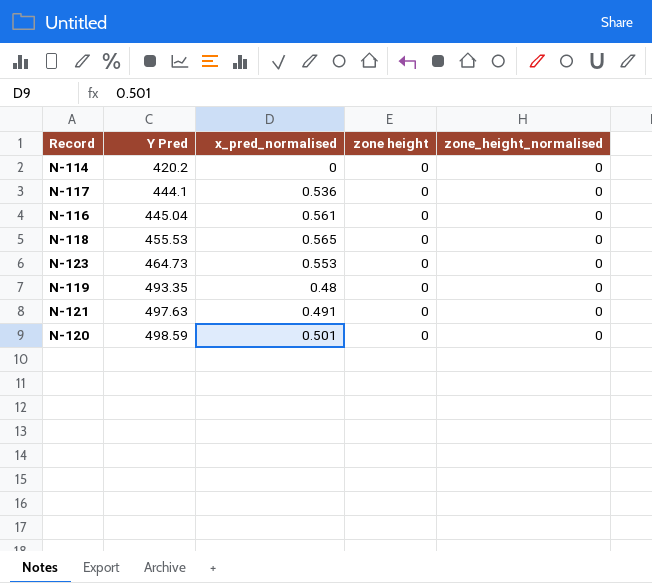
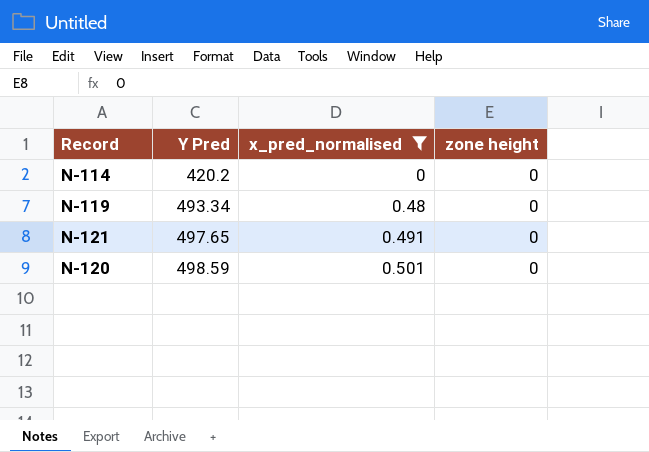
filter: none -> x_pred_normalised <= 0.501
column zone_height_normalised | position: 5 -> none
N-119 | Y Pred: 493.35 -> 493.34
N-121 | Y Pred: 497.63 -> 497.65

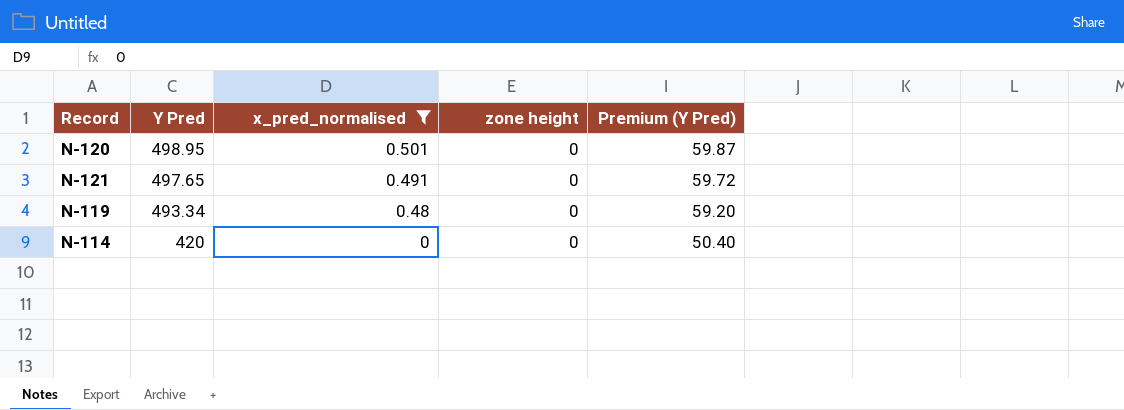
row order: Y Pred ascending -> Y Pred descending
column Premium (Y Pred) | formula: none -> [Y Pred] * 0.12
N-120 | Y Pred: 498.59 -> 498.95
N-114 | Y Pred: 420.2 -> 420

